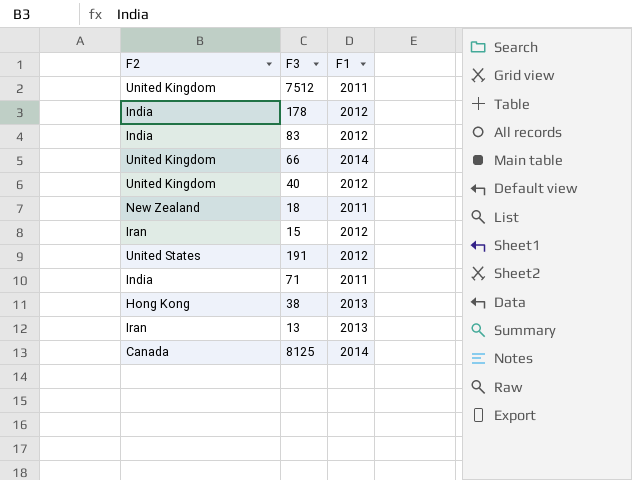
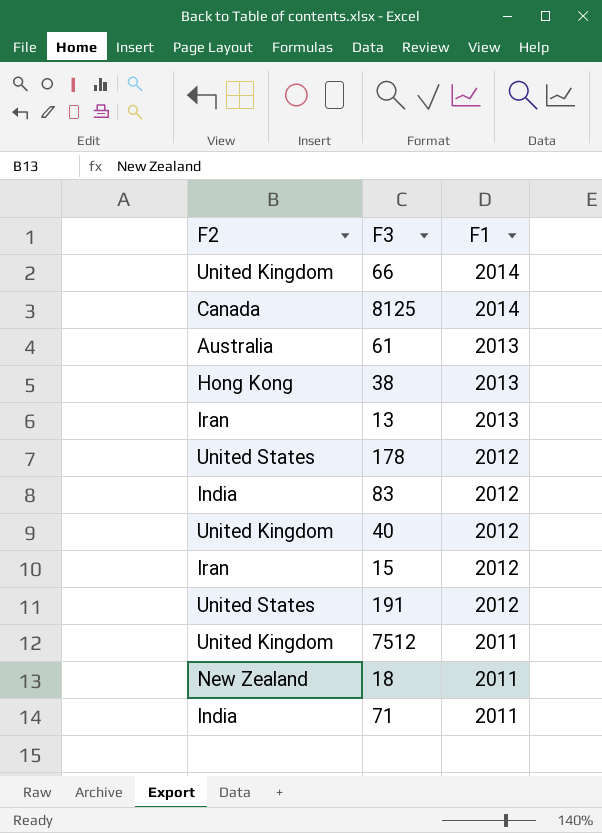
row order: none -> F1 descending
row 61: none -> Australia | 2013
178 | F2: India -> United States

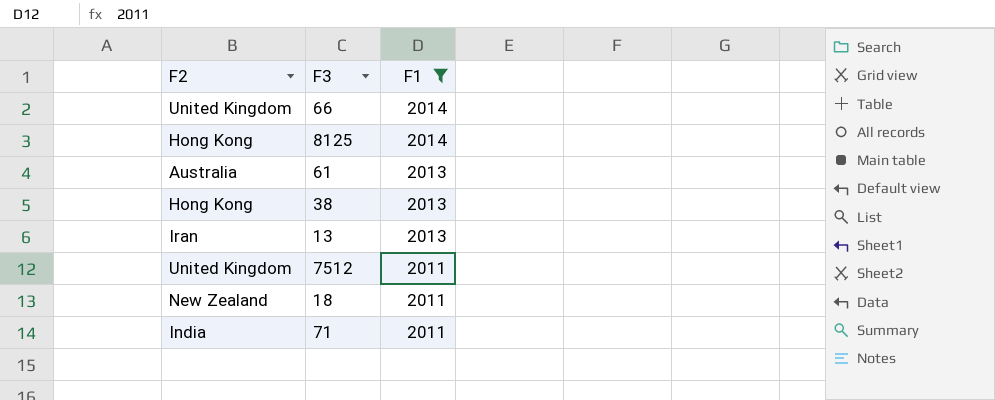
filter: none -> F1 != 2012
8125 | F2: Canada -> Hong Kong

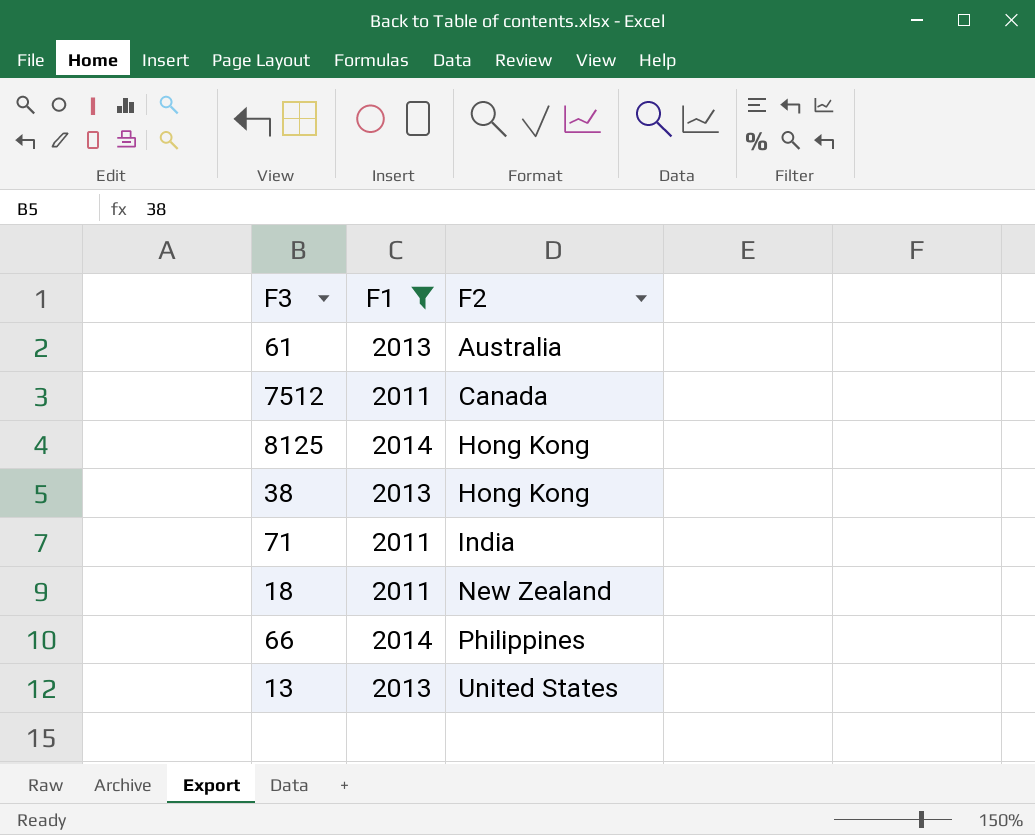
row order: F1 descending -> F2 ascending
column F2 | position: 1 -> 3
7512 | F2: United Kingdom -> Canada
66 | F2: United Kingdom -> Philippines
13 | F2: Iran -> United States

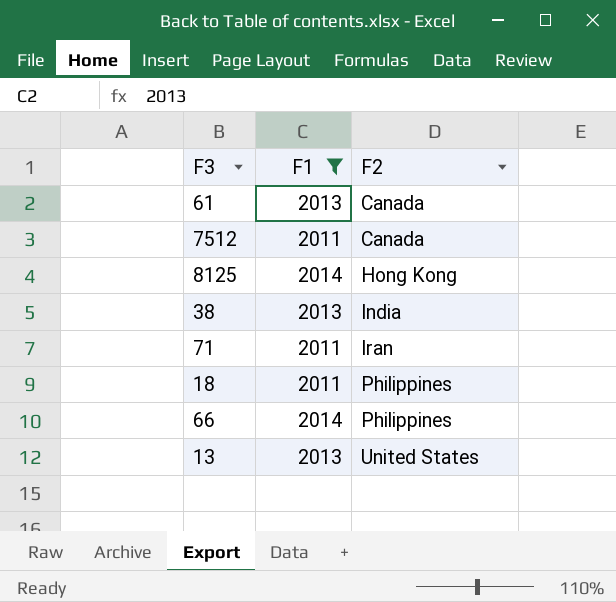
61 | F2: Australia -> Canada
38 | F2: Hong Kong -> India
71 | F2: India -> Iran
18 | F2: New Zealand -> Philippines

